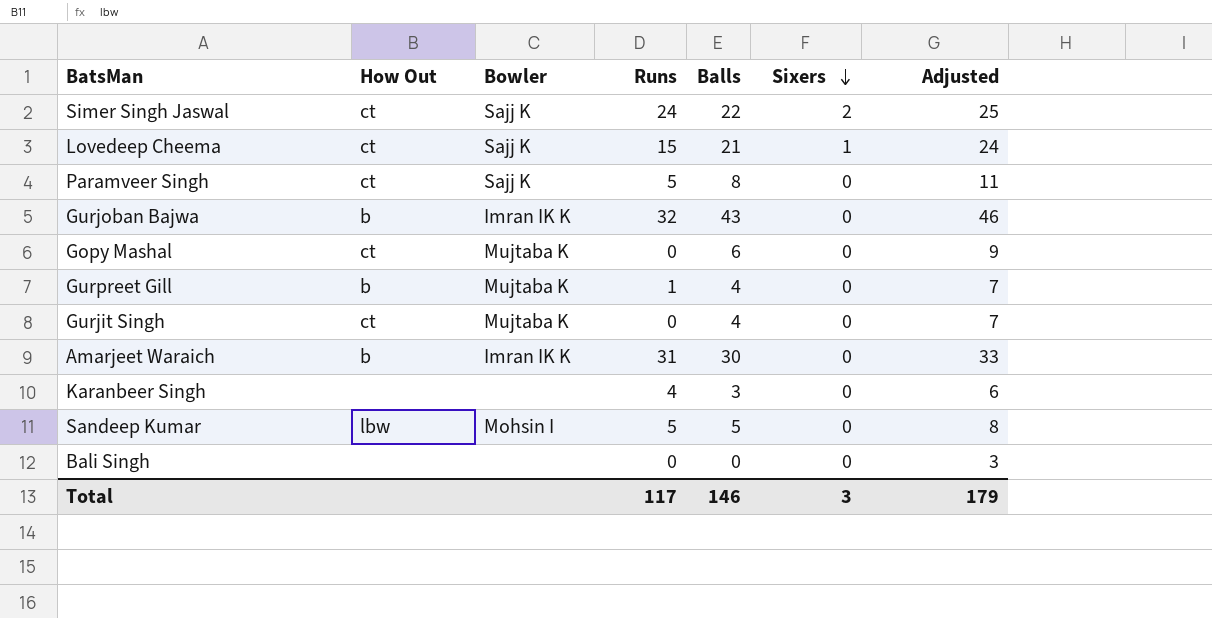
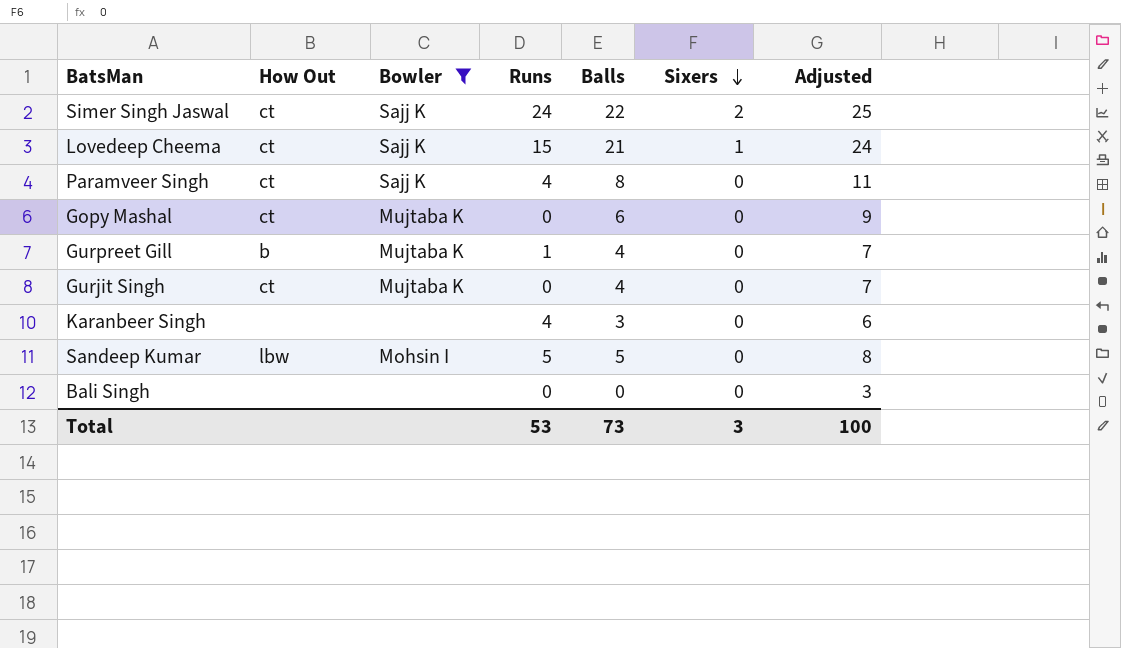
filter: none -> Bowler != Imran IK K
Paramveer Singh | Runs: 5 -> 4
Total | Runs: 117 -> 53
Total | Balls: 146 -> 73
Total | Adjusted: 179 -> 100

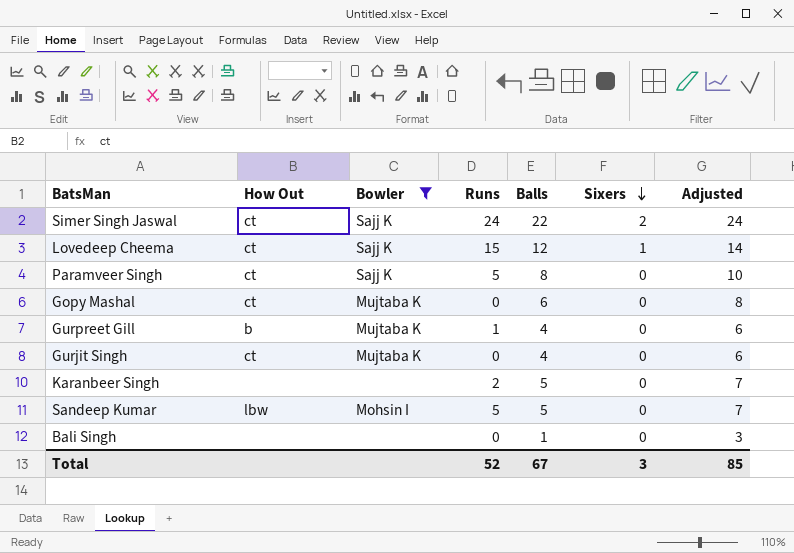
column Adjusted | formula: [Balls] + 3 -> [Balls] + 2
Lovedeep Cheema | Balls: 21 -> 12
Paramveer Singh | Runs: 4 -> 5
Karanbeer Singh | Runs: 4 -> 2
Karanbeer Singh | Balls: 3 -> 5
Bali Singh | Balls: 0 -> 1
Total | Runs: 53 -> 52
Total | Balls: 73 -> 67
Total | Adjusted: 100 -> 85

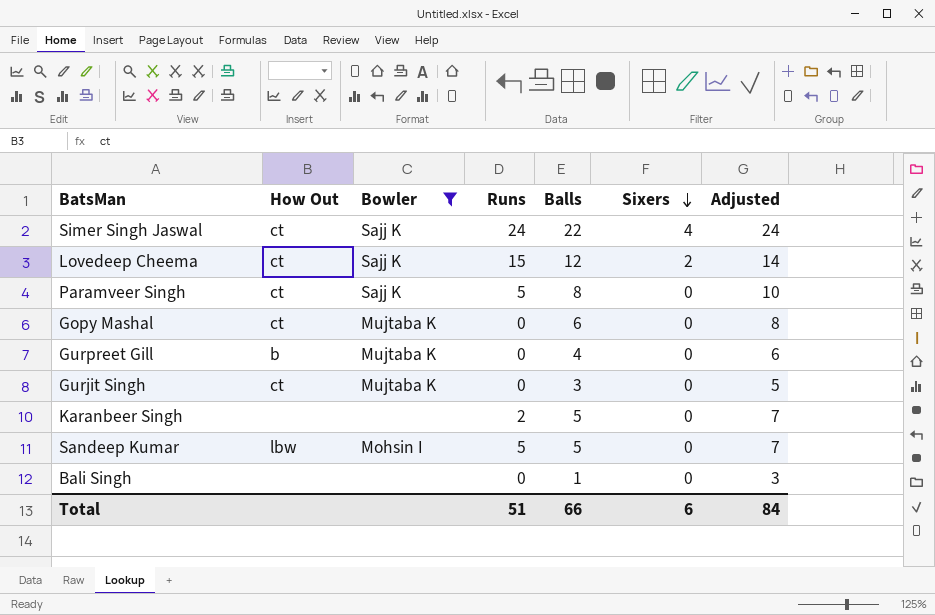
Simer Singh Jaswal | Sixers: 2 -> 4
Lovedeep Cheema | Sixers: 1 -> 2
Gurpreet Gill | Runs: 1 -> 0
Gurjit Singh | Balls: 4 -> 3
Gurjit Singh | Adjusted: 6 -> 5
Total | Runs: 52 -> 51
Total | Balls: 67 -> 66
Total | Sixers: 3 -> 6
Total | Adjusted: 85 -> 84

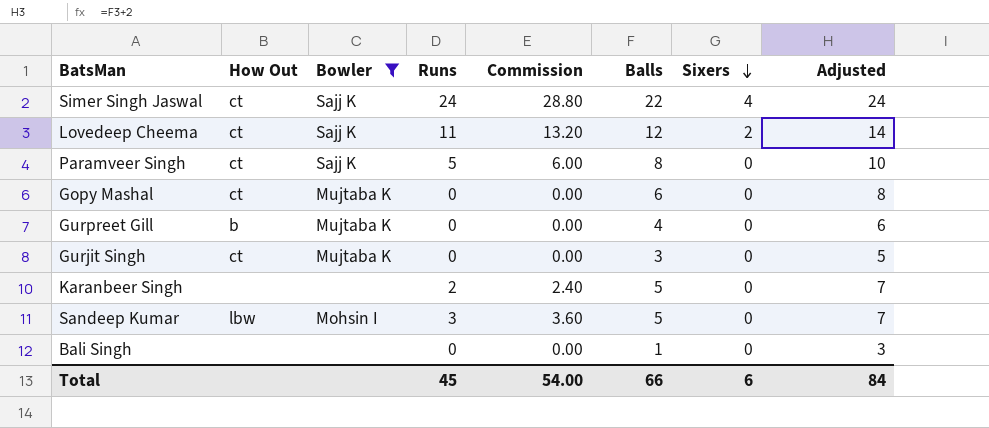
column Commission | formula: none -> [Runs] * 1.2
Lovedeep Cheema | Runs: 15 -> 11
Sandeep Kumar | Runs: 5 -> 3
Total | Runs: 51 -> 45

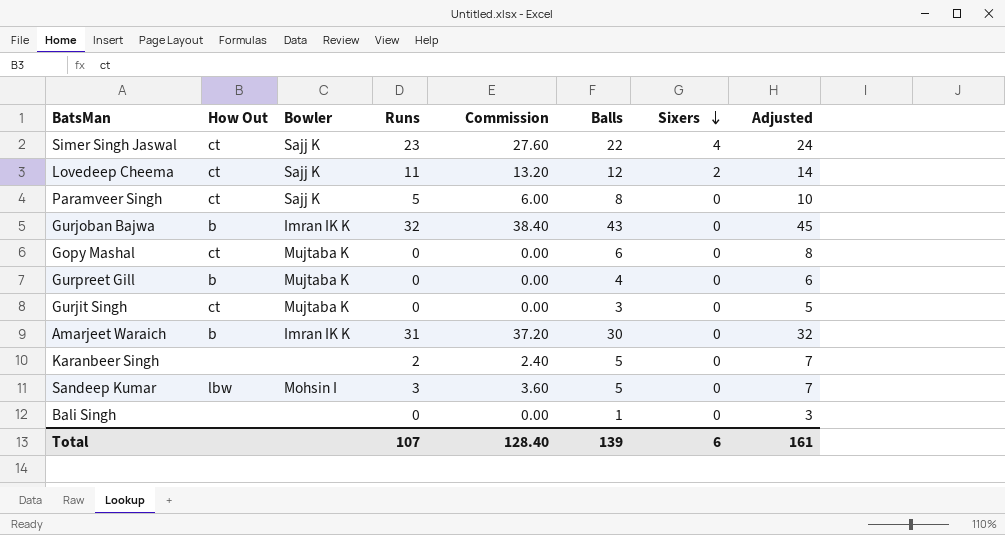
filter: Bowler != Imran IK K -> none
Simer Singh Jaswal | Runs: 24 -> 23
Simer Singh Jaswal | Commission: 28.80 -> 27.60
Total | Runs: 45 -> 107
Total | Commission: 54.00 -> 128.40
Total | Balls: 66 -> 139
Total | Adjusted: 84 -> 161

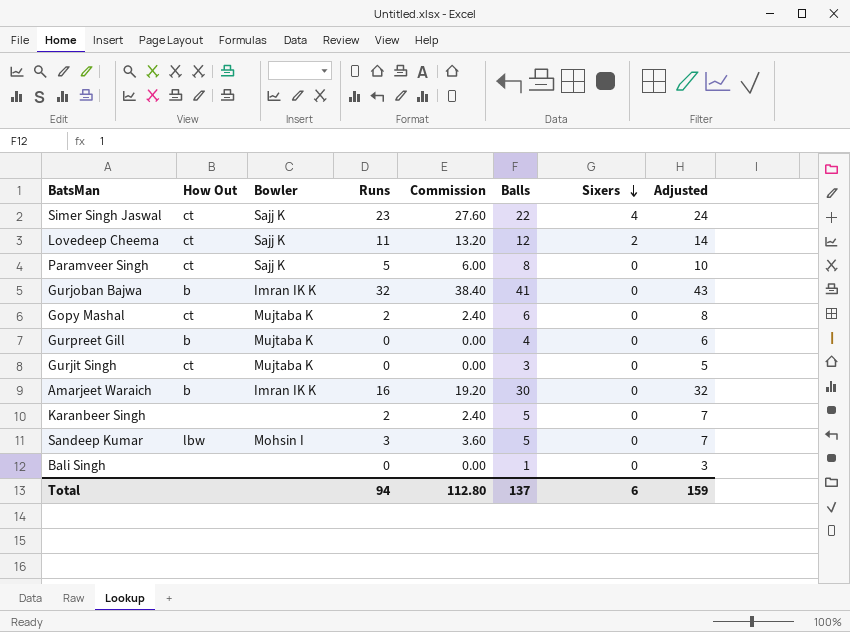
Gurjoban Bajwa | Balls: 43 -> 41
Gurjoban Bajwa | Adjusted: 45 -> 43
Gopy Mashal | Runs: 0 -> 2
Gopy Mashal | Commission: 0.00 -> 2.40
Amarjeet Waraich | Runs: 31 -> 16
Amarjeet Waraich | Commission: 37.20 -> 19.20
Total | Runs: 107 -> 94
Total | Commission: 128.40 -> 112.80
Total | Balls: 139 -> 137
Total | Adjusted: 161 -> 159

